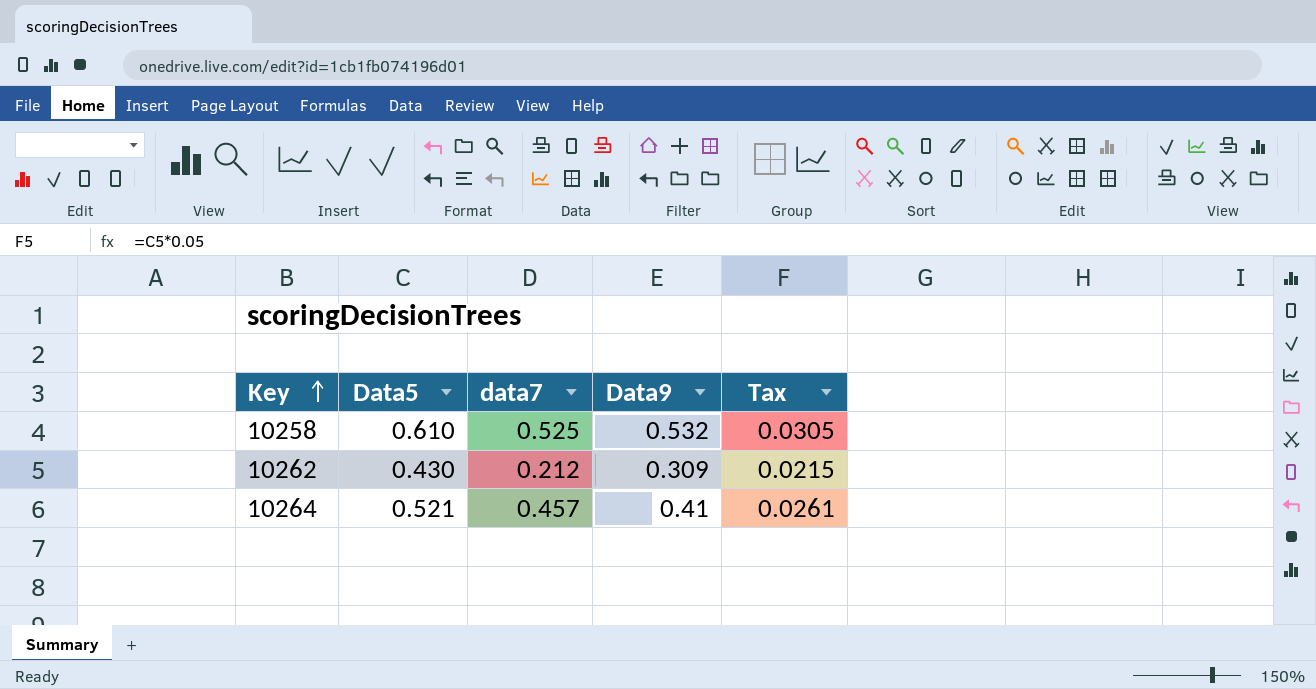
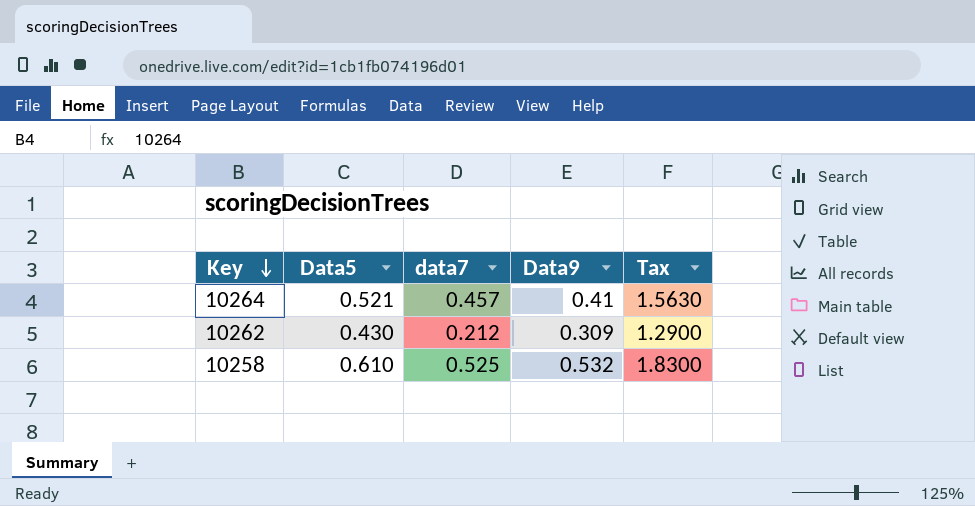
row order: Key ascending -> Key descending
column Tax | formula: [Data5] * 0.05 -> [Data5] * 3

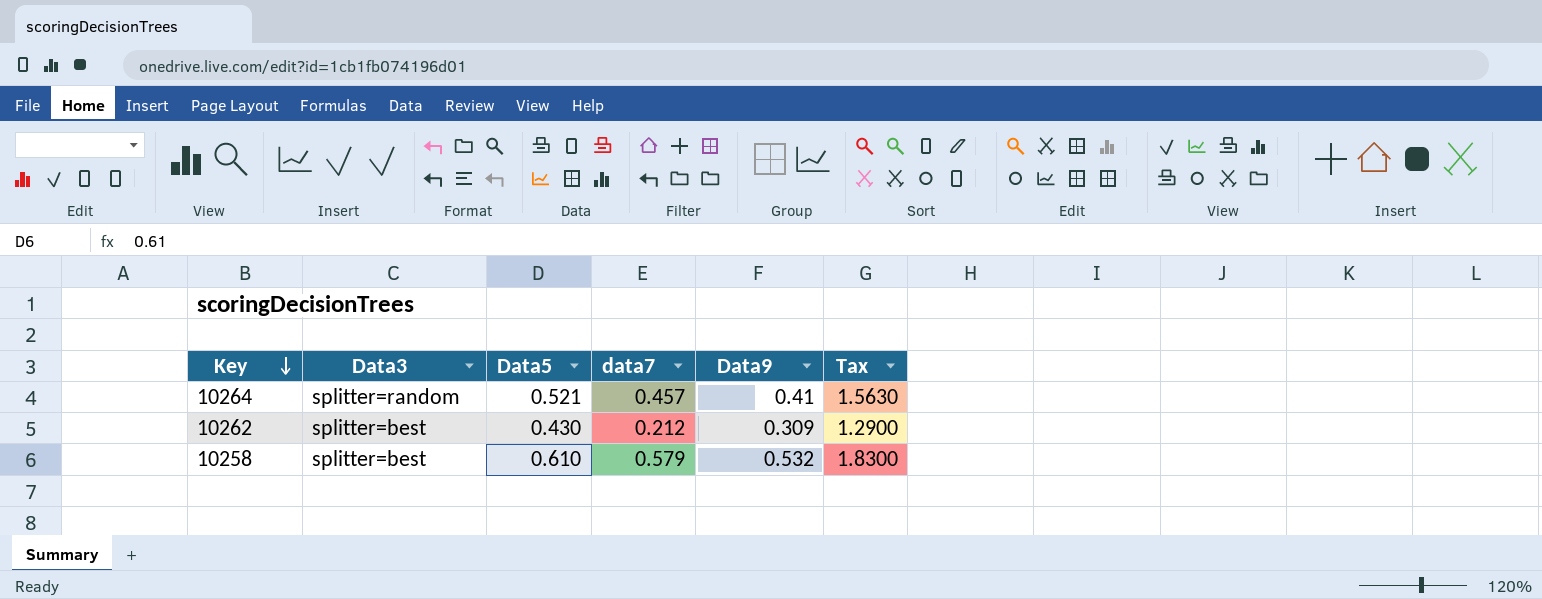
column Data3 | position: none -> 2
10258 | data7: 0.525 -> 0.579

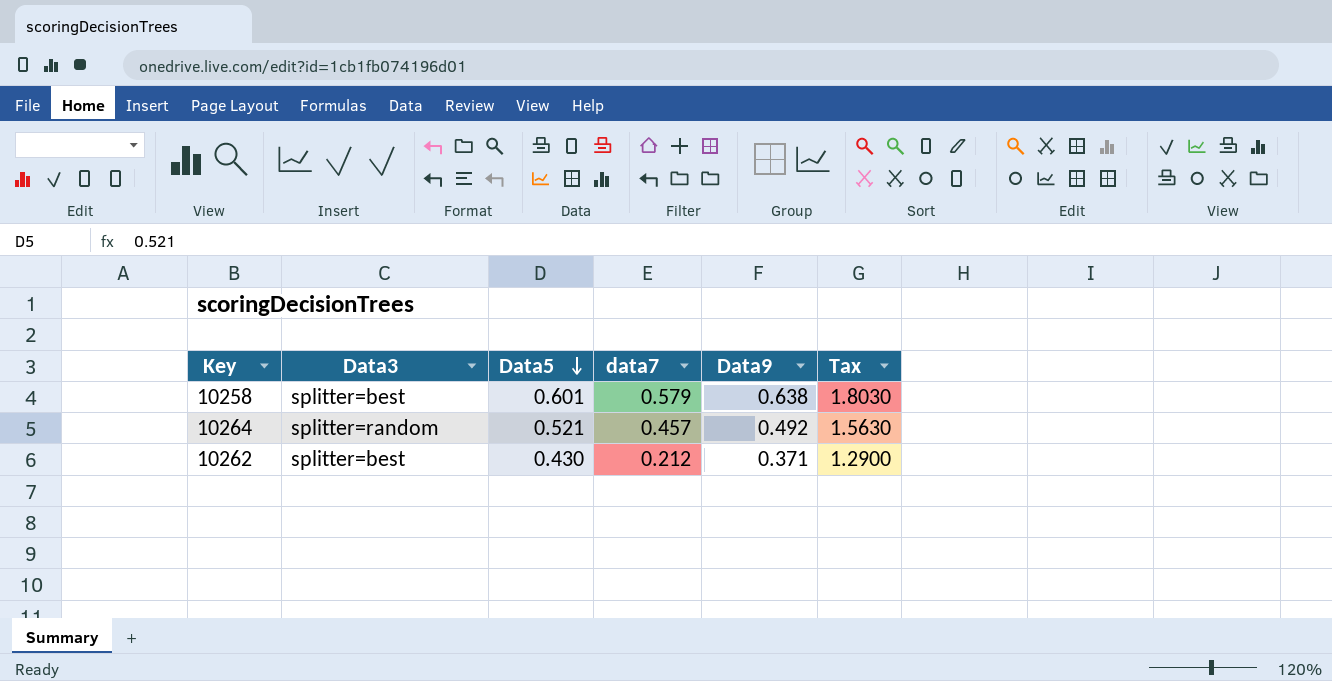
row order: Key descending -> Data5 descending
10258 | Data5: 0.610 -> 0.601
10258 | Data9: 0.532 -> 0.638
10258 | Tax: 1.8300 -> 1.8030
10264 | Data9: 0.41 -> 0.492
10262 | Data9: 0.309 -> 0.371

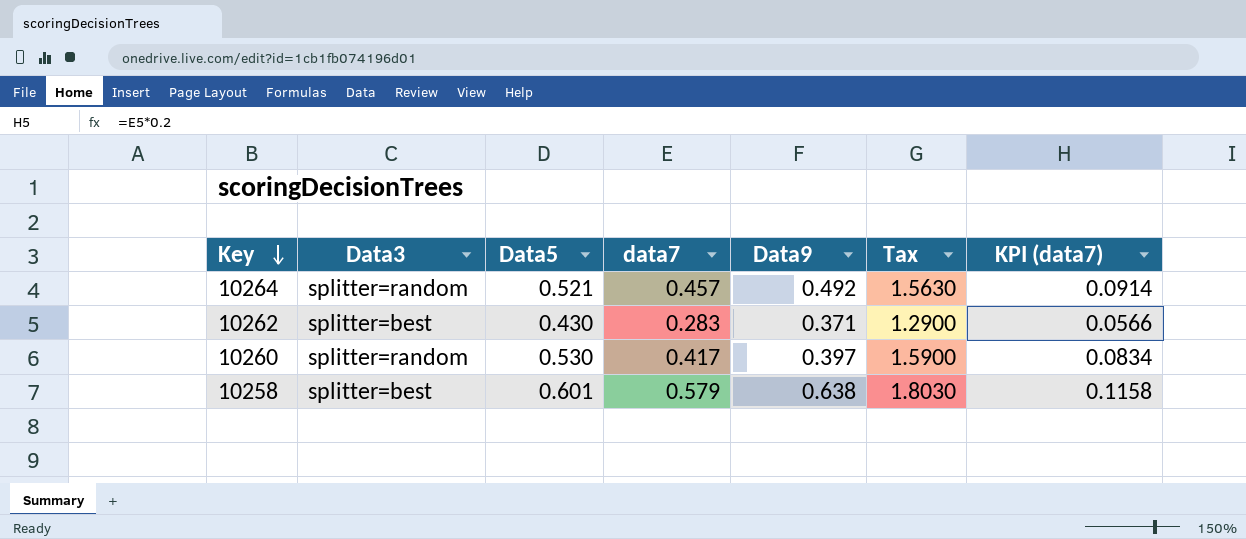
row order: Data5 descending -> Key descending
column KPI (data7) | formula: none -> [data7] * 0.2
10262 | data7: 0.212 -> 0.283
row 10260: none -> splitter=random | 0.530 | 0.417 | 0.397 | 1.5900 | 0.0834

